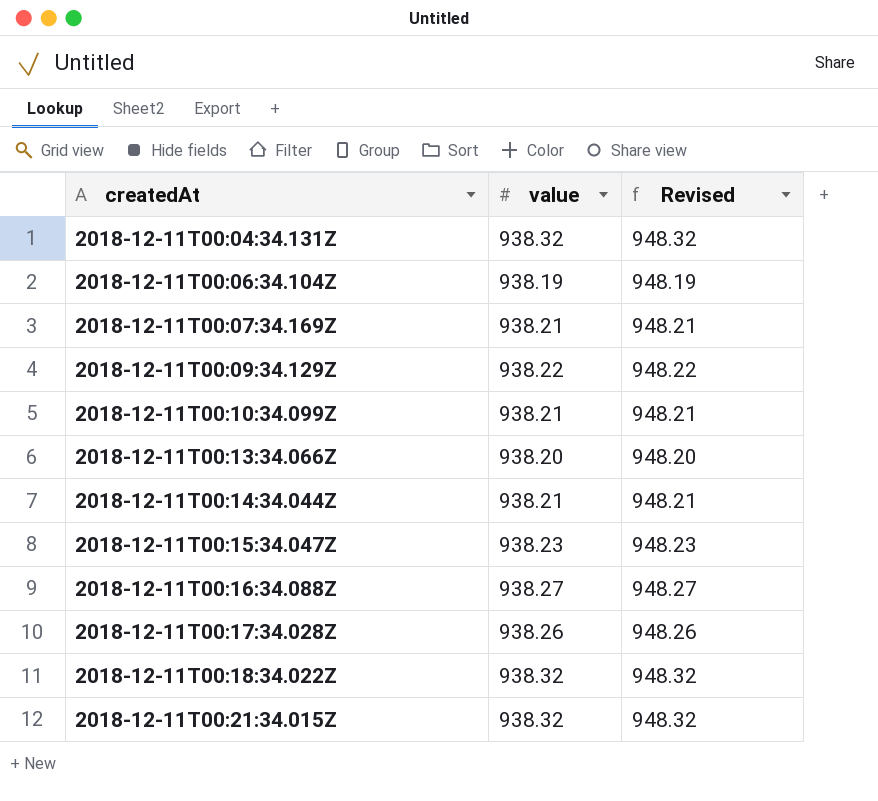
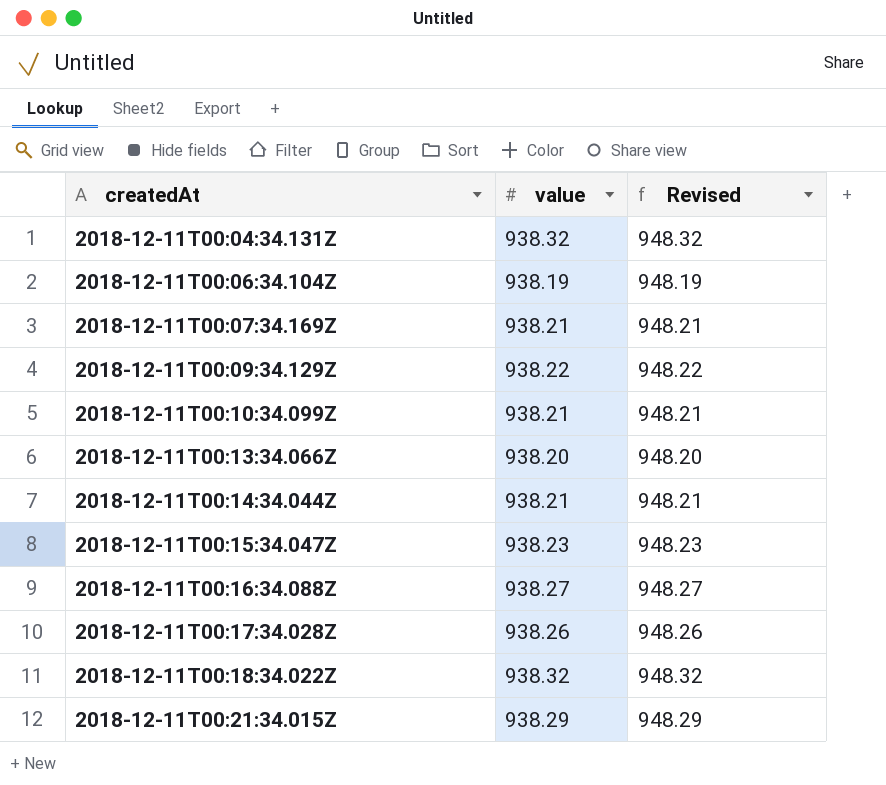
2018-12-11T00:21:34.015Z | value: 938.32 -> 938.29
2018-12-11T00:21:34.015Z | Revised: 948.32 -> 948.29

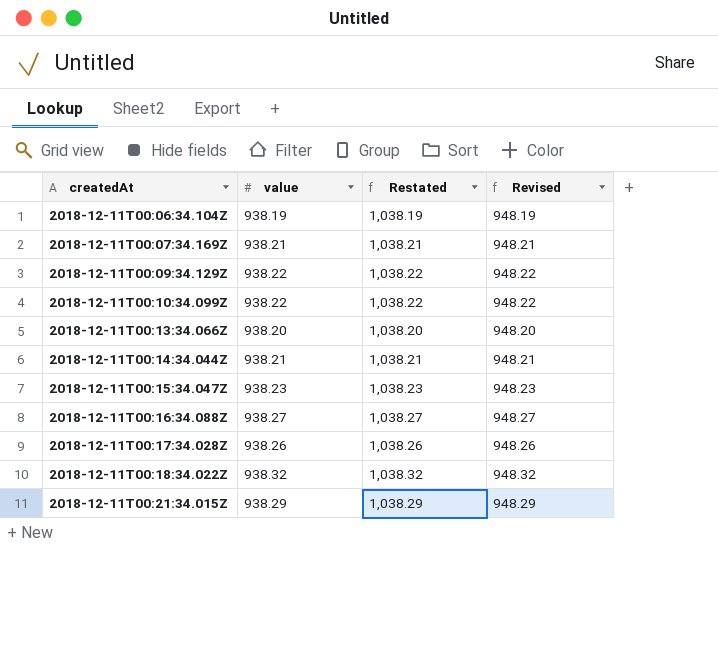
column Restated | formula: none -> [value] + 100
row 2018-12-11T00:04:34.131Z: 938.32 | 948.32 -> none
2018-12-11T00:10:34.099Z | value: 938.21 -> 938.22
2018-12-11T00:10:34.099Z | Revised: 948.21 -> 948.22

